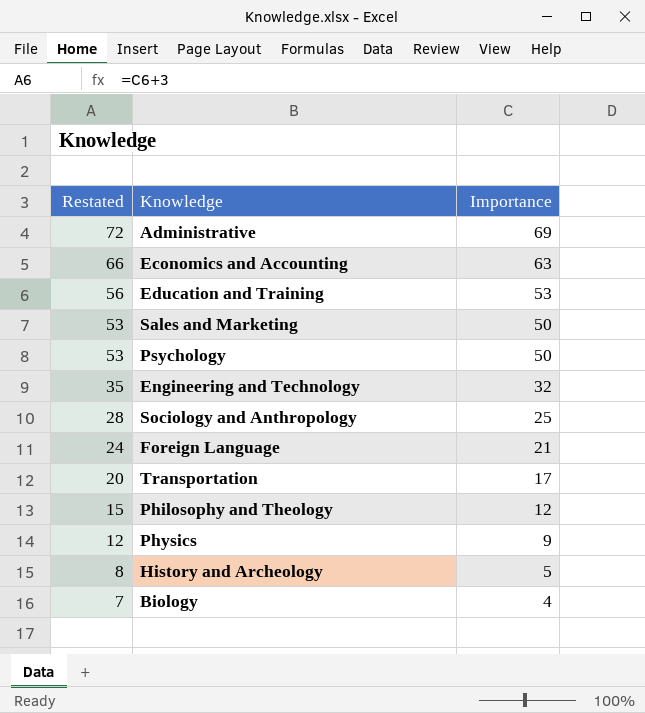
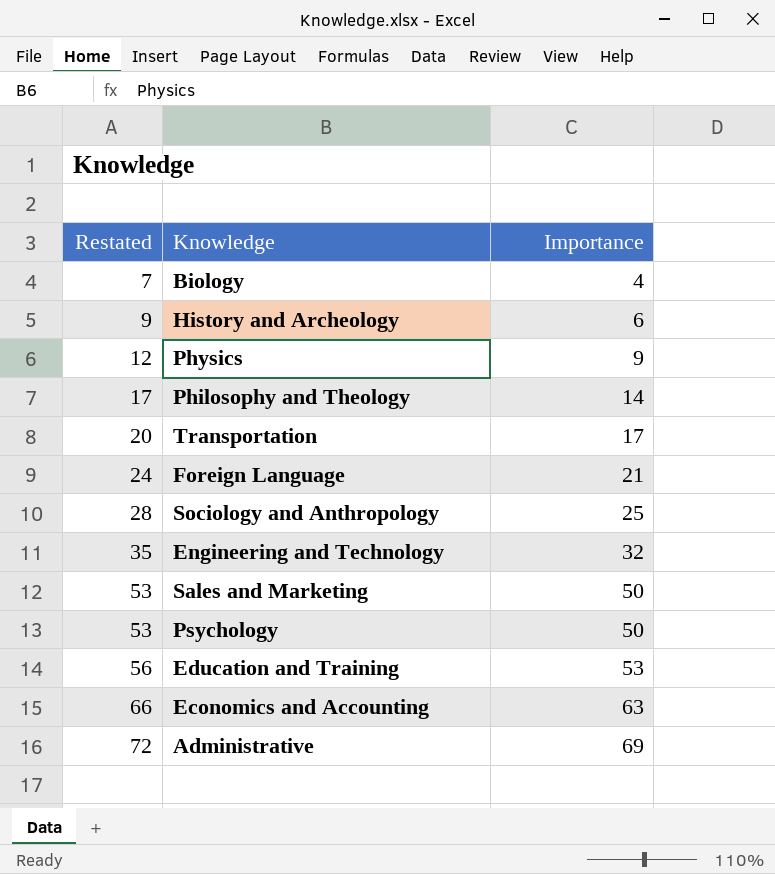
row order: Restated descending -> Restated ascending
History and Archeology | Restated: 8 -> 9
History and Archeology | Importance: 5 -> 6
Philosophy and Theology | Restated: 15 -> 17
Philosophy and Theology | Importance: 12 -> 14

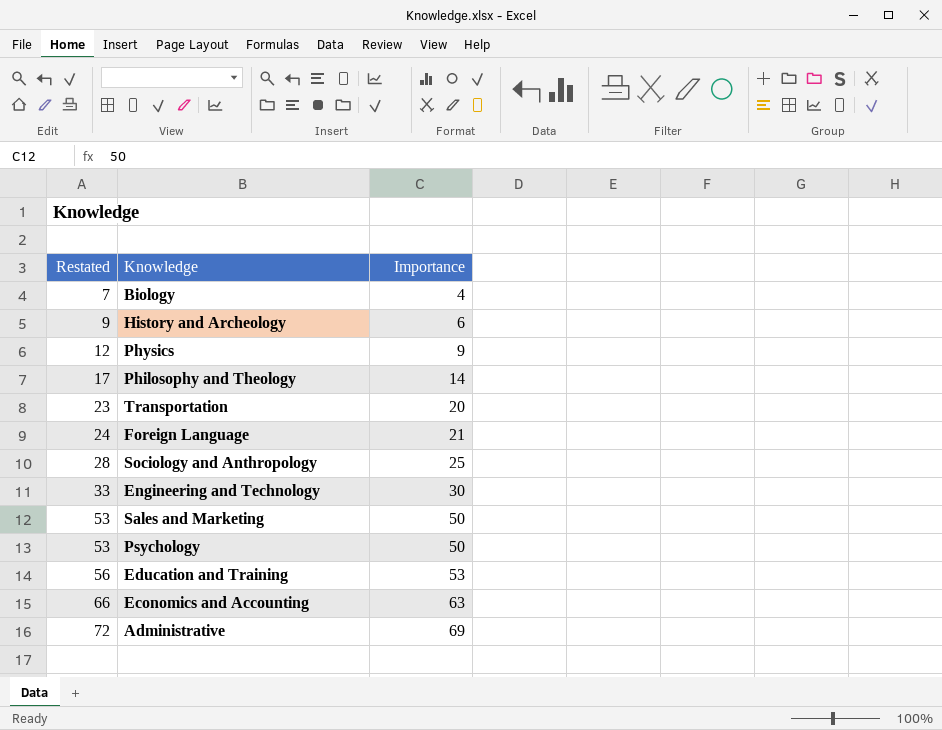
Transportation | Restated: 20 -> 23
Transportation | Importance: 17 -> 20
Engineering and Technology | Restated: 35 -> 33
Engineering and Technology | Importance: 32 -> 30

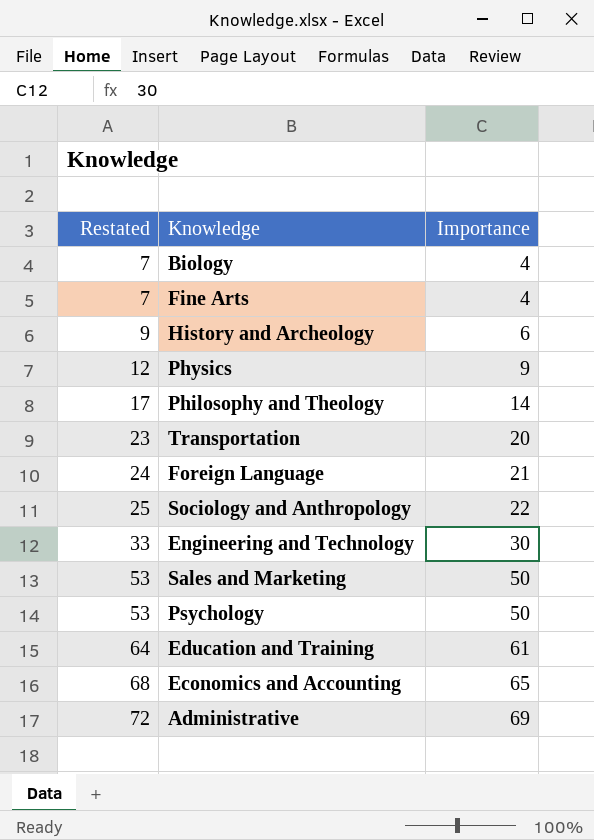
row Fine Arts: none -> 7 | 4
Sociology and Anthropology | Restated: 28 -> 25
Sociology and Anthropology | Importance: 25 -> 22
Education and Training | Restated: 56 -> 64
Education and Training | Importance: 53 -> 61
Economics and Accounting | Restated: 66 -> 68
Economics and Accounting | Importance: 63 -> 65

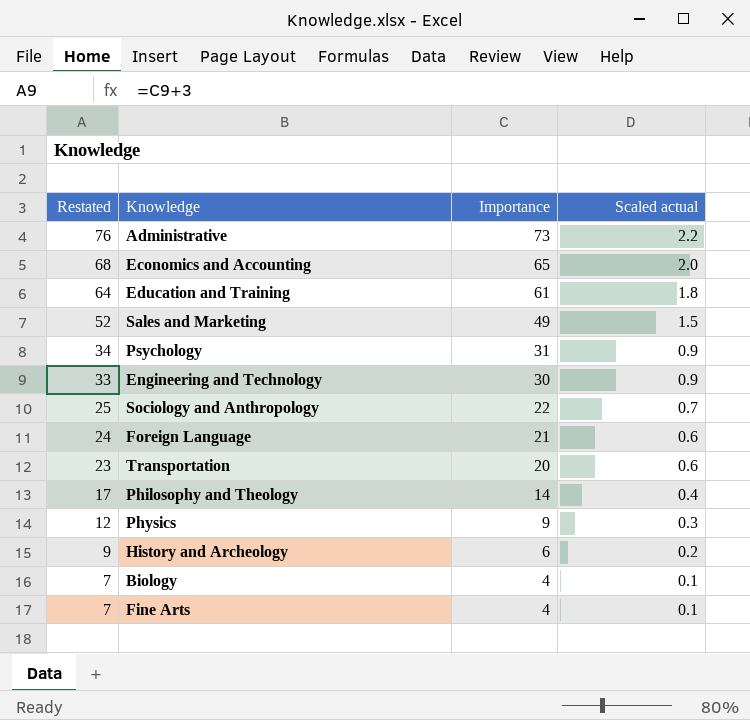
row order: Restated ascending -> Restated descending
column Scaled actual | formula: none -> [Importance] * 0.03
Administrative | Restated: 72 -> 76
Administrative | Importance: 69 -> 73
Sales and Marketing | Restated: 53 -> 52
Sales and Marketing | Importance: 50 -> 49
Psychology | Restated: 53 -> 34
Psychology | Importance: 50 -> 31

